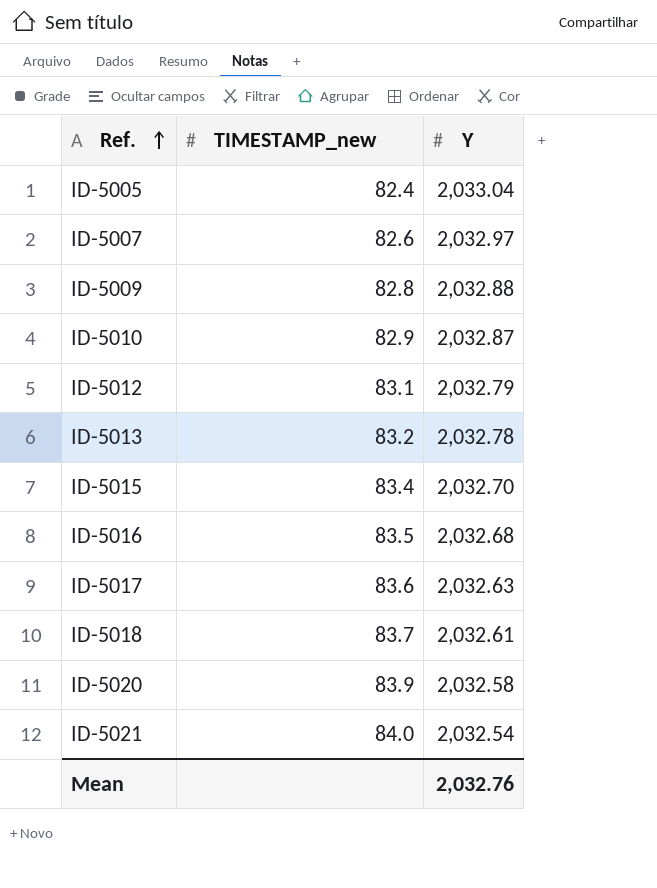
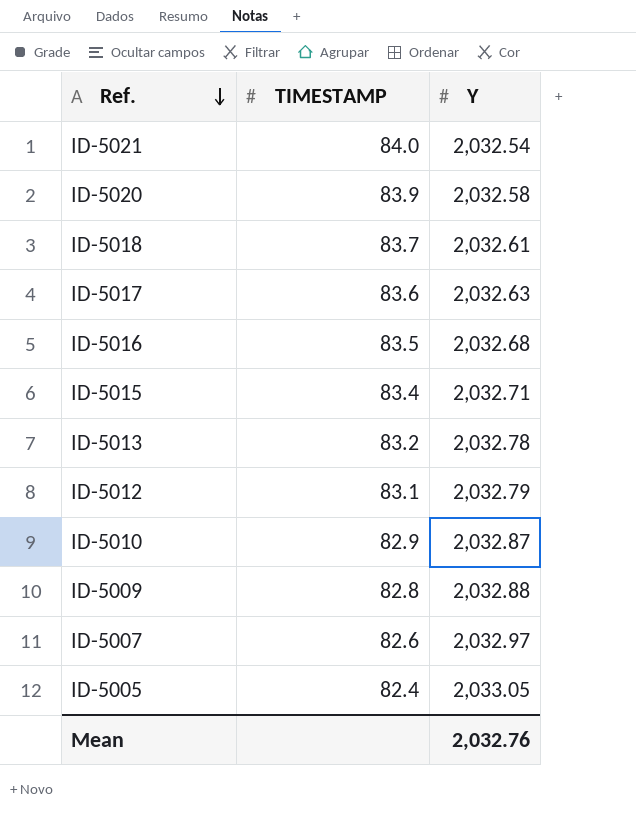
row order: Ref. ascending -> Ref. descending
column name: TIMESTAMP_new -> TIMESTAMP
ID-5015 | Y: 2,032.70 -> 2,032.71
ID-5005 | Y: 2,033.04 -> 2,033.05

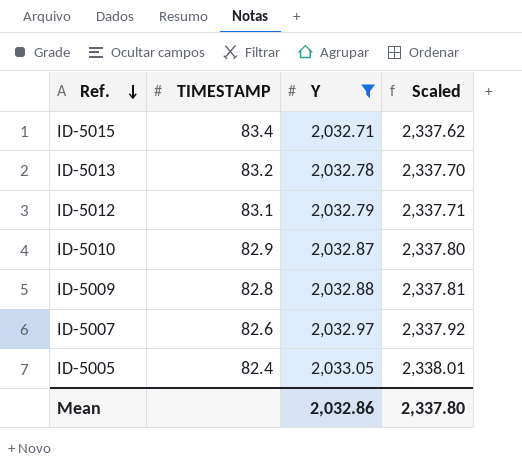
filter: none -> Y >= 2,032.71
column Scaled | formula: none -> [Y] * 1.15
Mean | Y: 2,032.76 -> 2,032.86

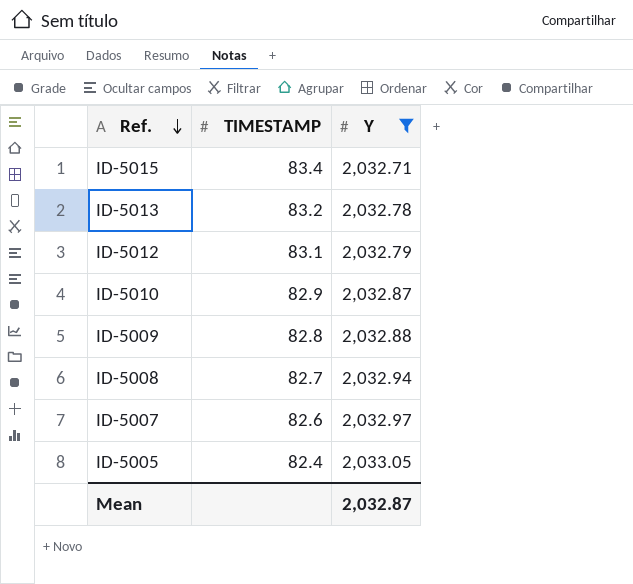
column Scaled | formula: [Y] * 1.15 -> none
row ID-5008: none -> 82.7 | 2,032.94
Mean | Y: 2,032.86 -> 2,032.87

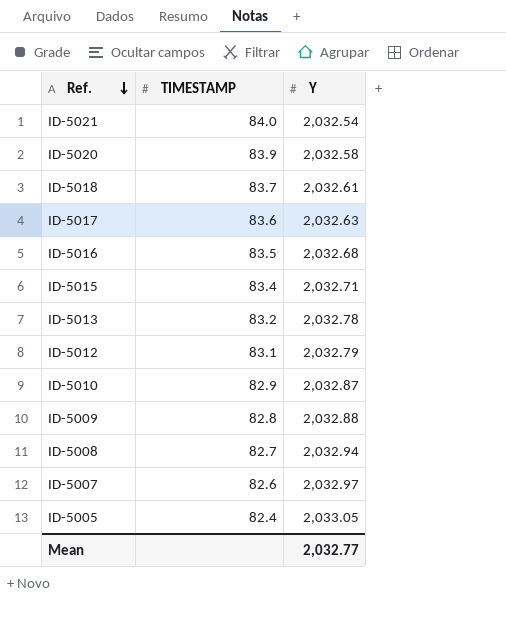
filter: Y >= 2,032.71 -> none
Mean | Y: 2,032.87 -> 2,032.77

